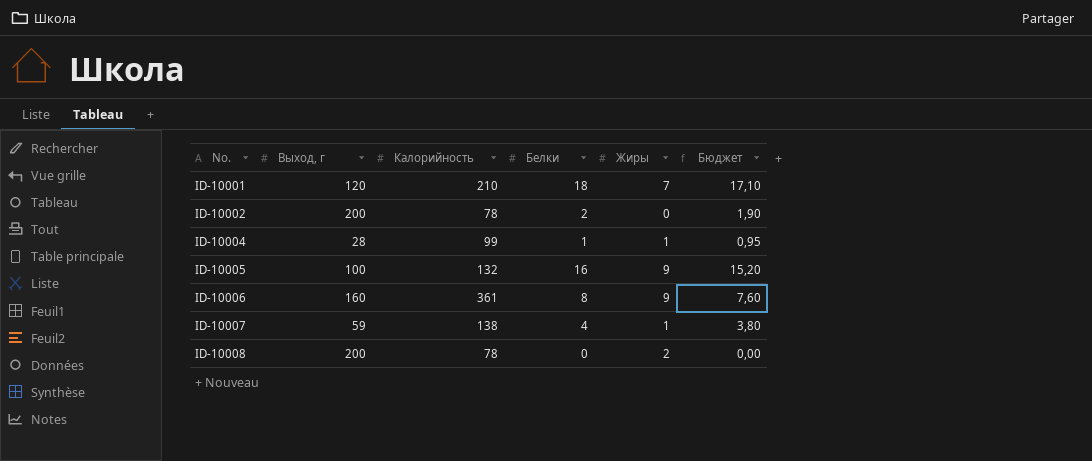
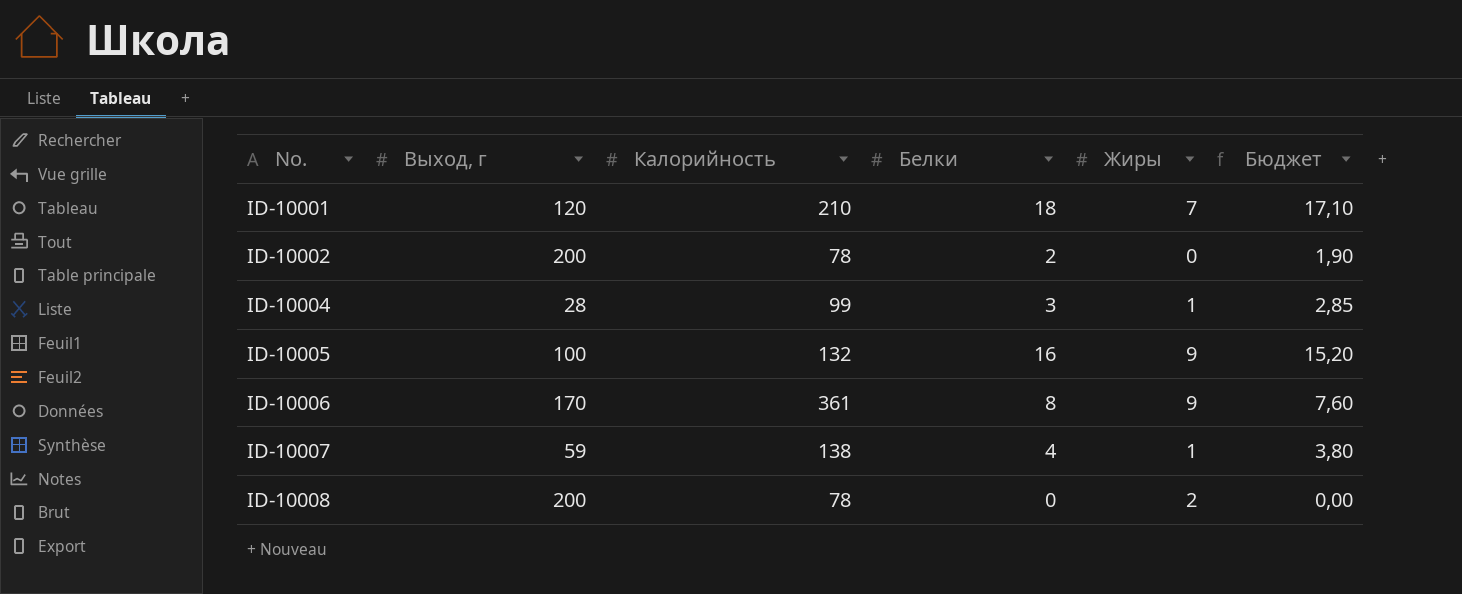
ID-10004 | Белки: 1 -> 3
ID-10004 | Бюджет: 0,95 -> 2,85
ID-10006 | Выход, г: 160 -> 170

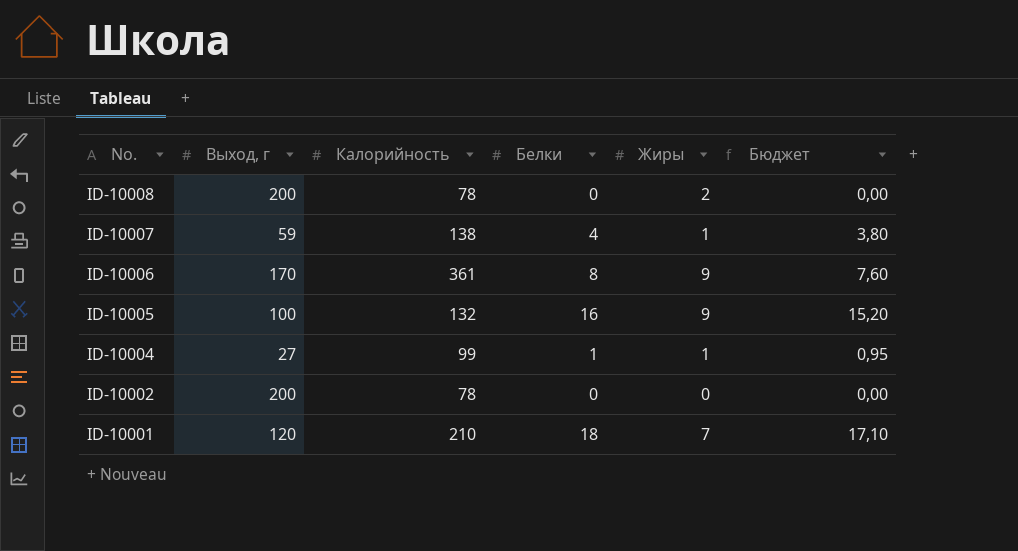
row order: No. ascending -> No. descending
ID-10004 | Выход, г: 28 -> 27
ID-10004 | Белки: 3 -> 1
ID-10004 | Бюджет: 2,85 -> 0,95
ID-10002 | Белки: 2 -> 0
ID-10002 | Бюджет: 1,90 -> 0,00

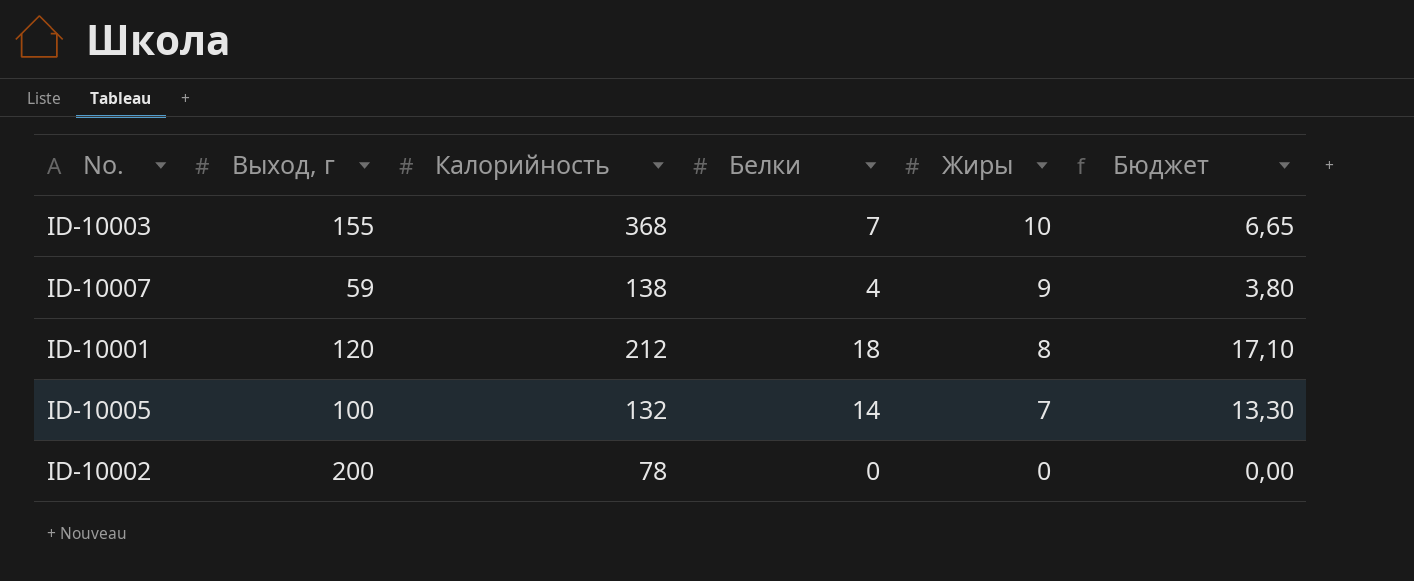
row order: No. descending -> Жиры descending
row ID-10008: 200 | 78 | 0 | 2 | 0,00 -> none
row ID-10006: 170 | 361 | 8 | 9 | 7,60 -> none
row ID-10004: 27 | 99 | 1 | 1 | 0,95 -> none
row ID-10003: none -> 155 | 368 | 7 | 10 | 6,65
ID-10007 | Жиры: 1 -> 9
ID-10001 | Калорийность: 210 -> 212
ID-10001 | Жиры: 7 -> 8
ID-10005 | Белки: 16 -> 14
ID-10005 | Жиры: 9 -> 7
ID-10005 | Бюджет: 15,20 -> 13,30

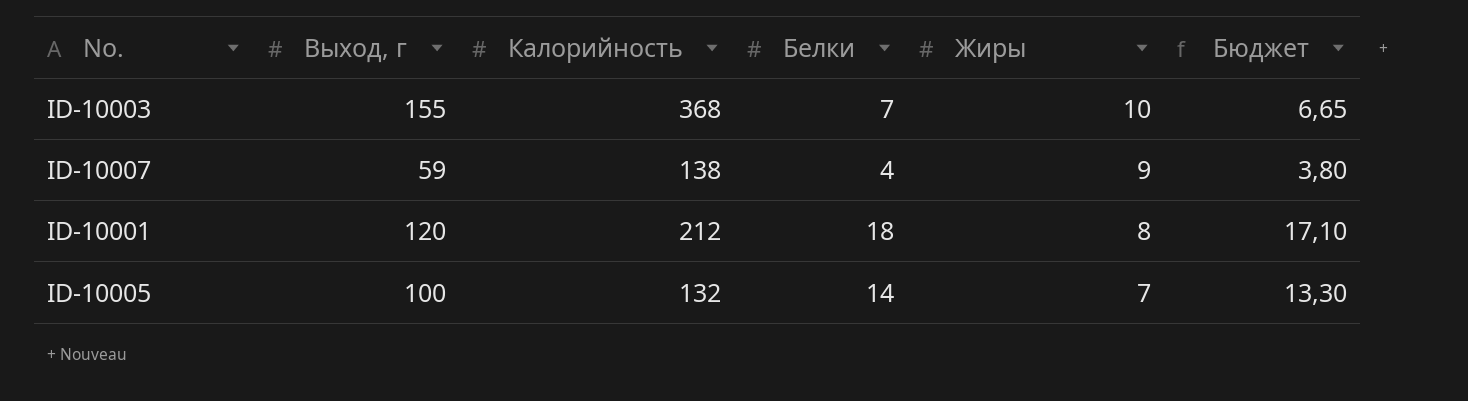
row ID-10002: 200 | 78 | 0 | 0 | 0,00 -> none

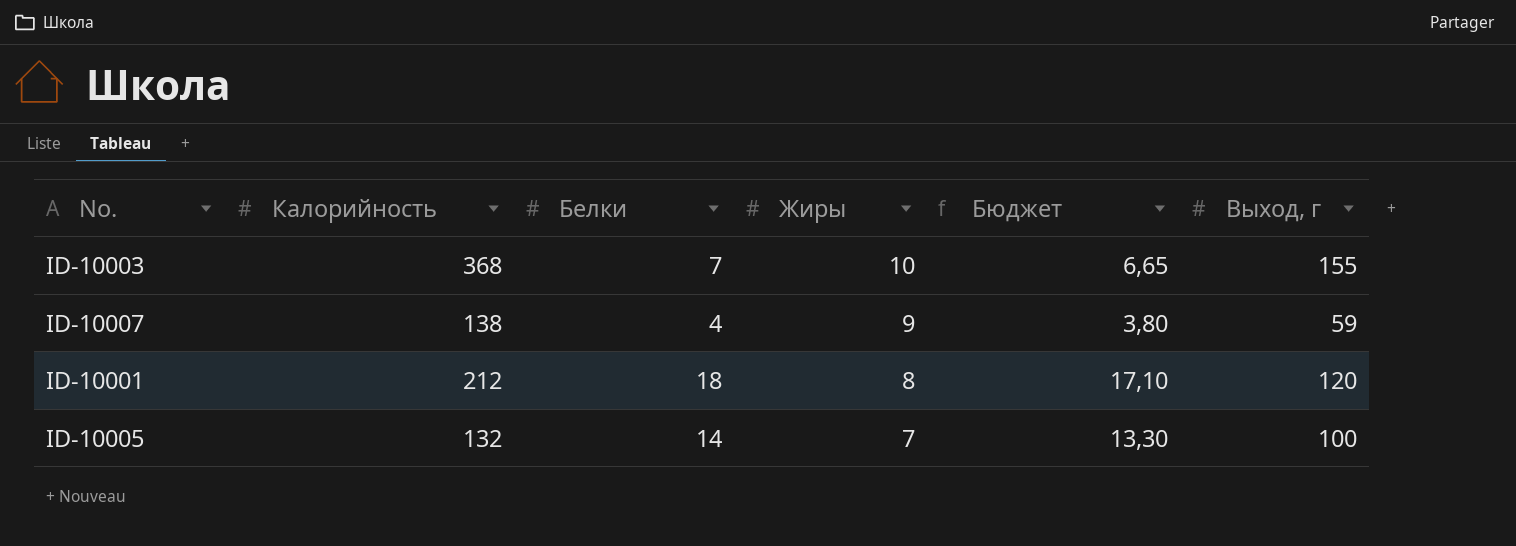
column Выход, г | position: 2 -> 6

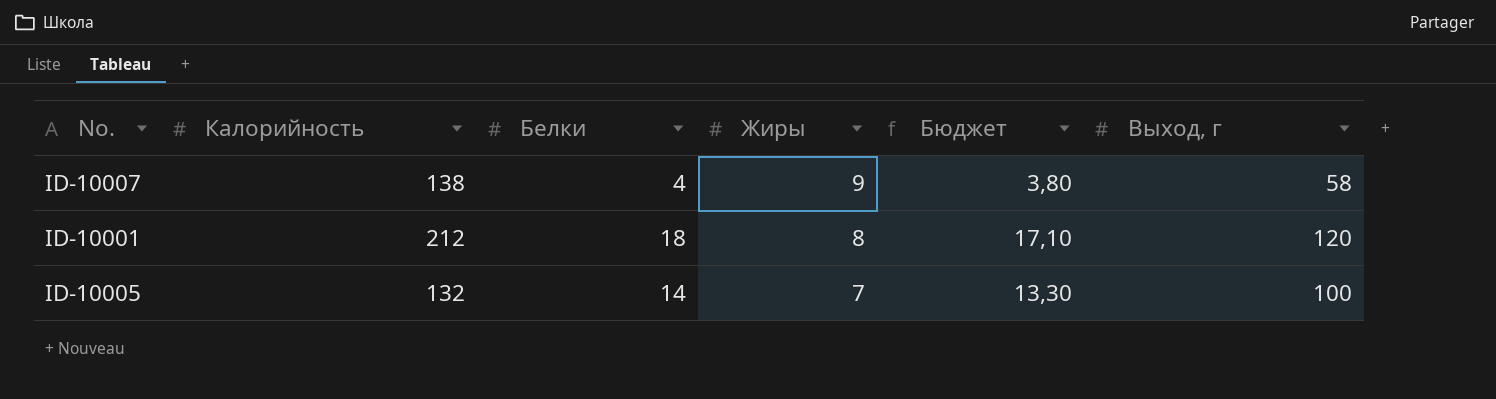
row ID-10003: 368 | 7 | 10 | 6,65 | 155 -> none
ID-10007 | Выход, г: 59 -> 58

